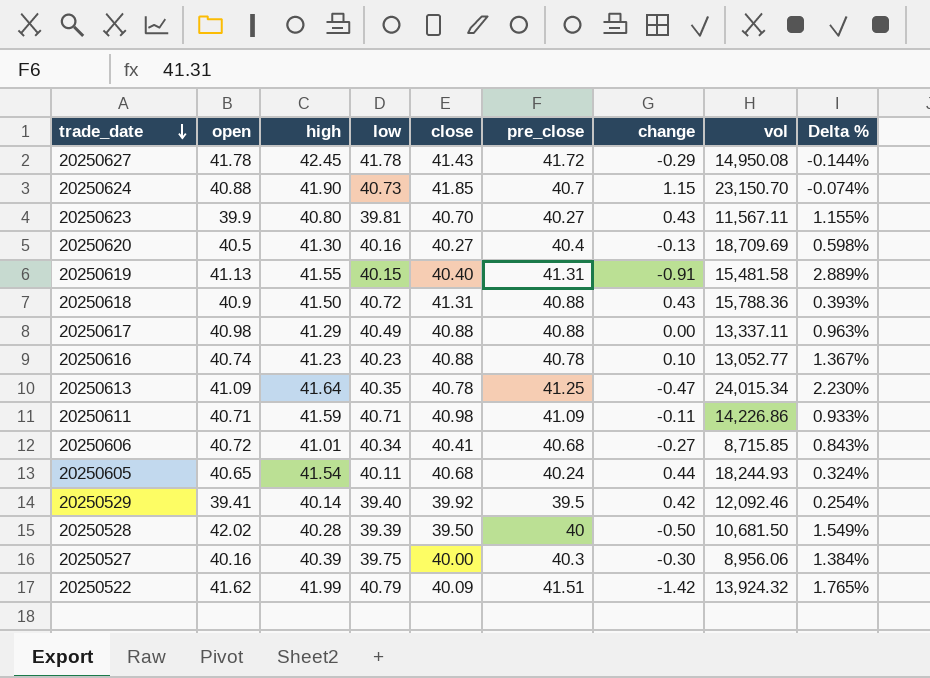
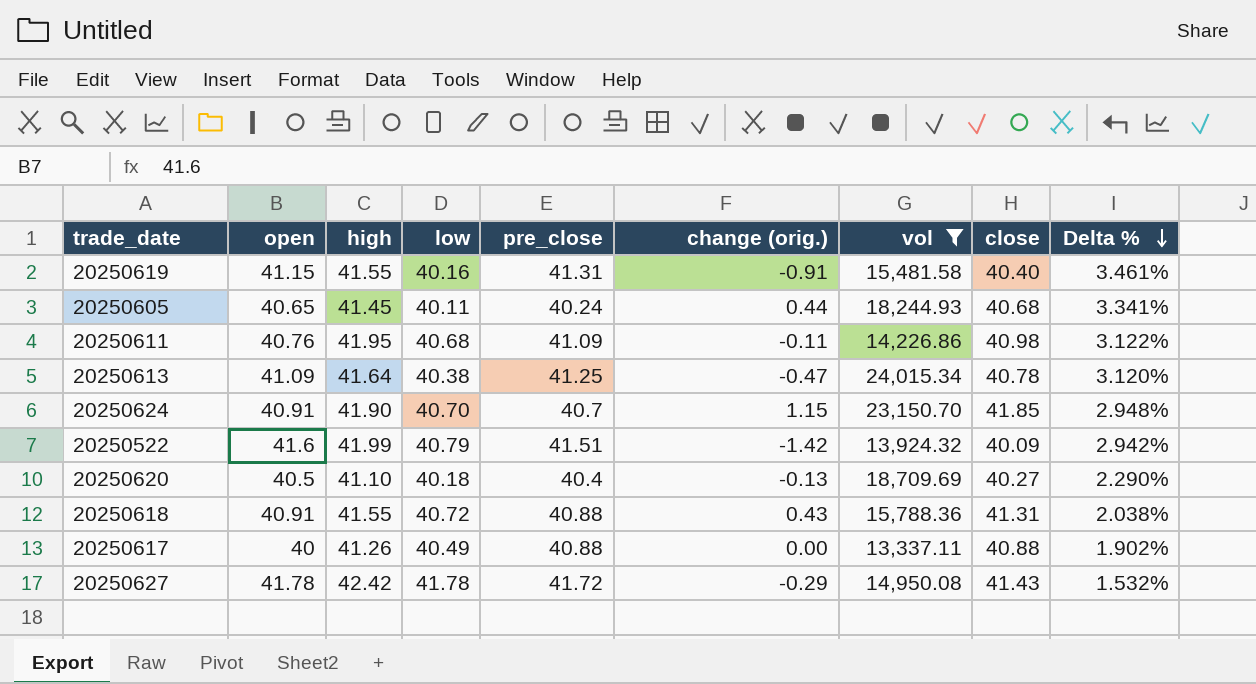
filter: none -> vol >= 13,337.11
row order: trade_date descending -> Delta % descending
column name: change -> change (orig.)
column close | position: 5 -> 8
column Delta % | formula: ([pre_close] - [low]) / [low] -> ([high] - [low]) / [low]
20250619 | open: 41.13 -> 41.15
20250619 | low: 40.15 -> 40.16
20250605 | high: 41.54 -> 41.45
20250611 | open: 40.71 -> 40.76
20250611 | high: 41.59 -> 41.95
20250611 | low: 40.71 -> 40.68
20250613 | low: 40.35 -> 40.38
20250624 | open: 40.88 -> 40.91
20250624 | low: 40.73 -> 40.70
20250522 | open: 41.62 -> 41.6
20250620 | high: 41.30 -> 41.10
20250620 | low: 40.16 -> 40.18
20250618 | open: 40.9 -> 40.91
20250618 | high: 41.50 -> 41.55
20250617 | open: 40.98 -> 40
20250617 | high: 41.29 -> 41.26
20250627 | high: 42.45 -> 42.42

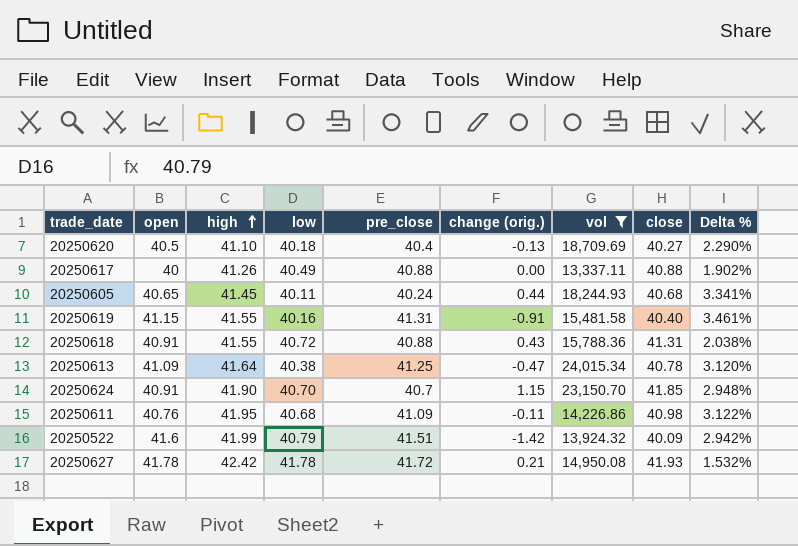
row order: Delta % descending -> high ascending
20250627 | change (orig.): -0.29 -> 0.21
20250627 | close: 41.43 -> 41.93

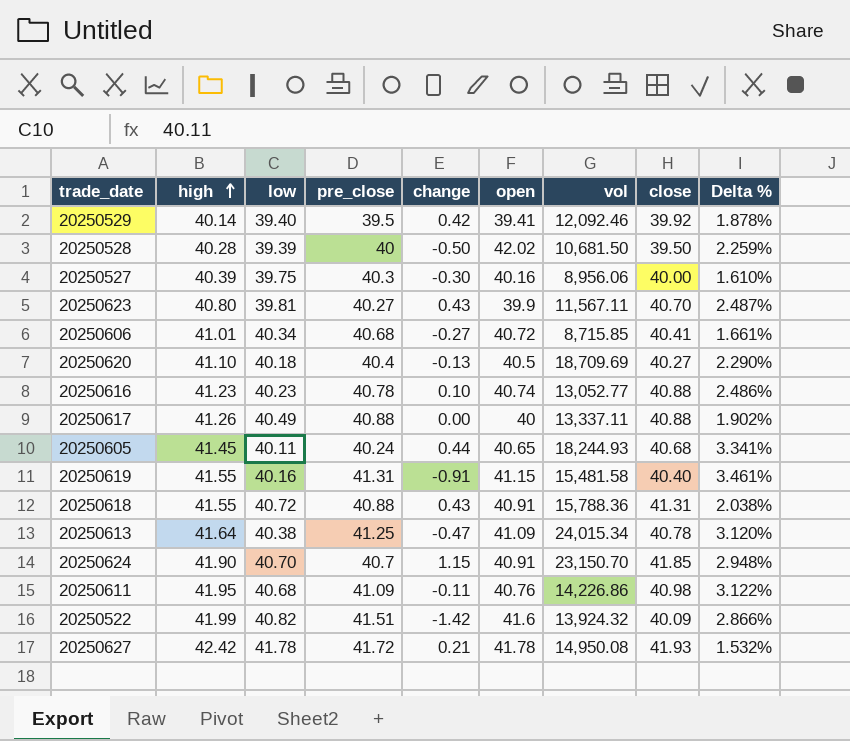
filter: vol >= 13,337.11 -> none
column name: change (orig.) -> change
column open | position: 2 -> 6
20250522 | low: 40.79 -> 40.82
20250522 | Delta %: 2.942% -> 2.866%

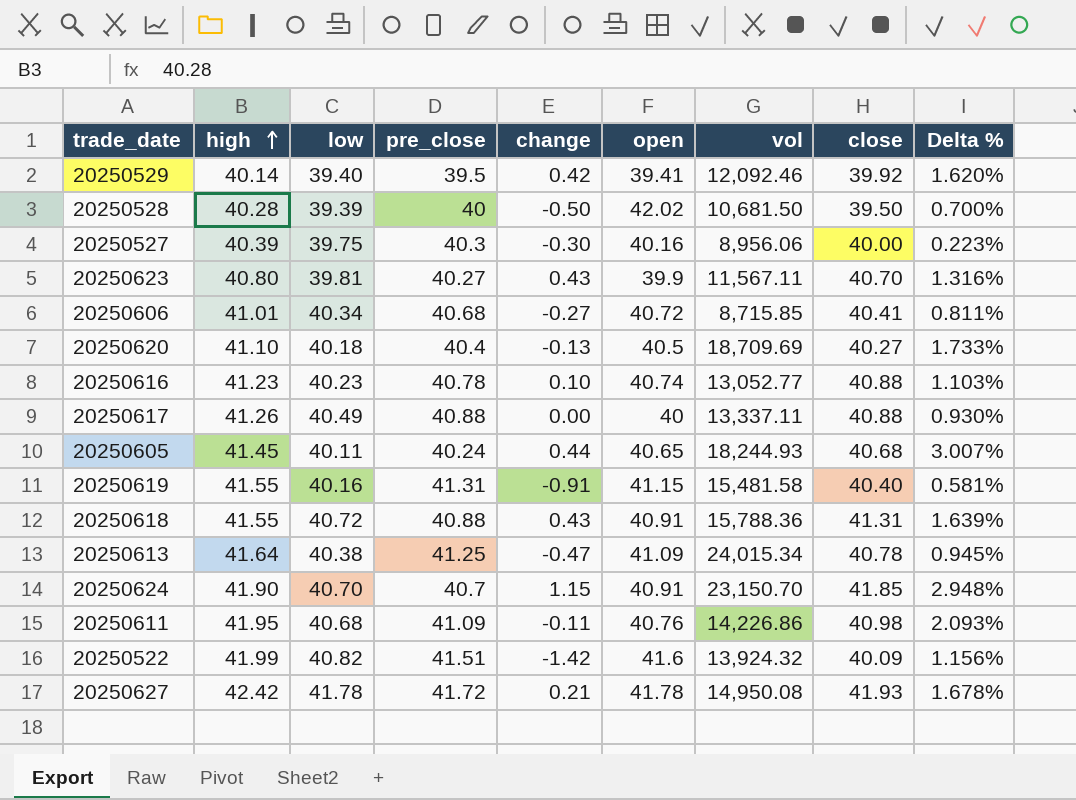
column Delta % | formula: ([high] - [low]) / [low] -> ([high] - [pre_close]) / [pre_close]

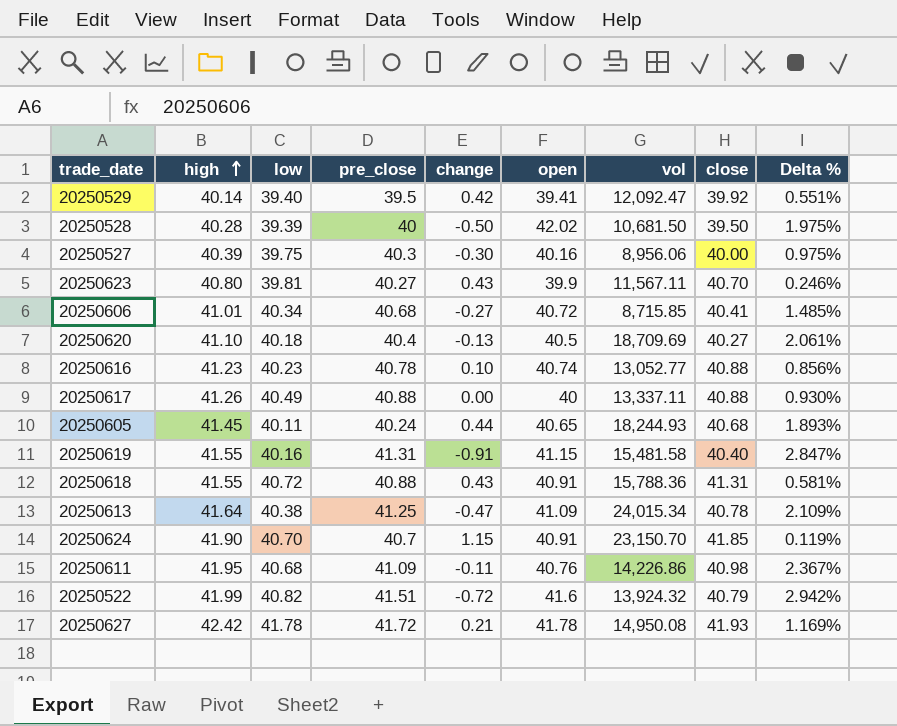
column Delta % | formula: ([high] - [pre_close]) / [pre_close] -> ([high] - [close]) / [close]
20250529 | vol: 12,092.46 -> 12,092.47
20250522 | change: -1.42 -> -0.72
20250522 | close: 40.09 -> 40.79

